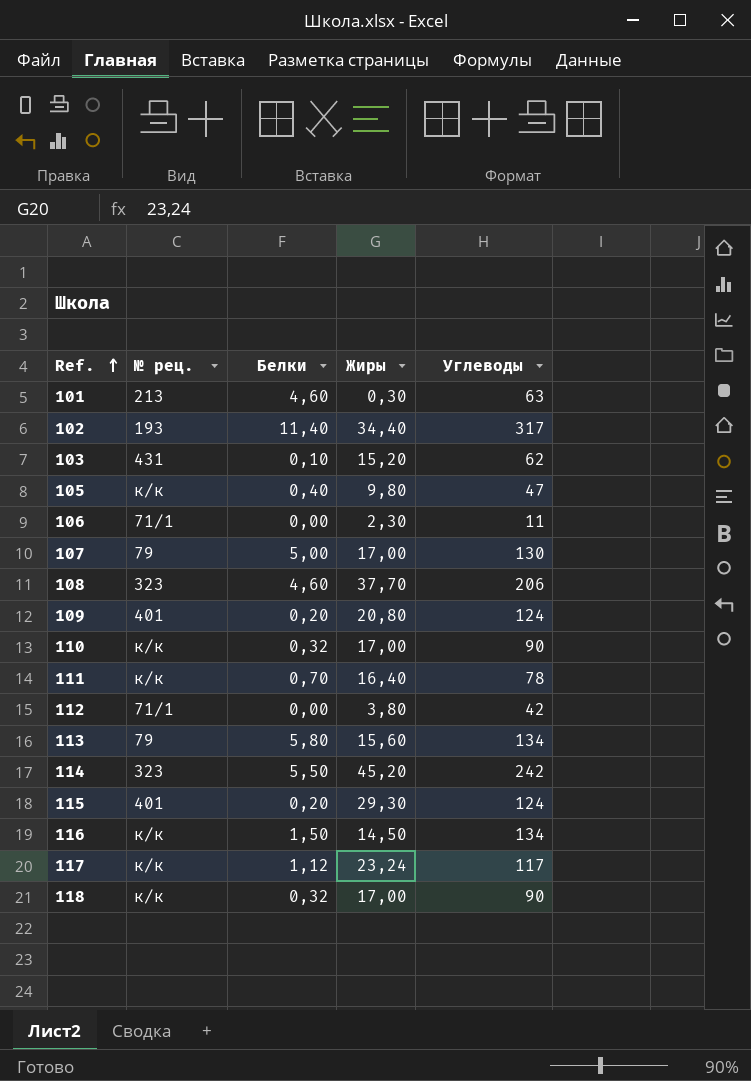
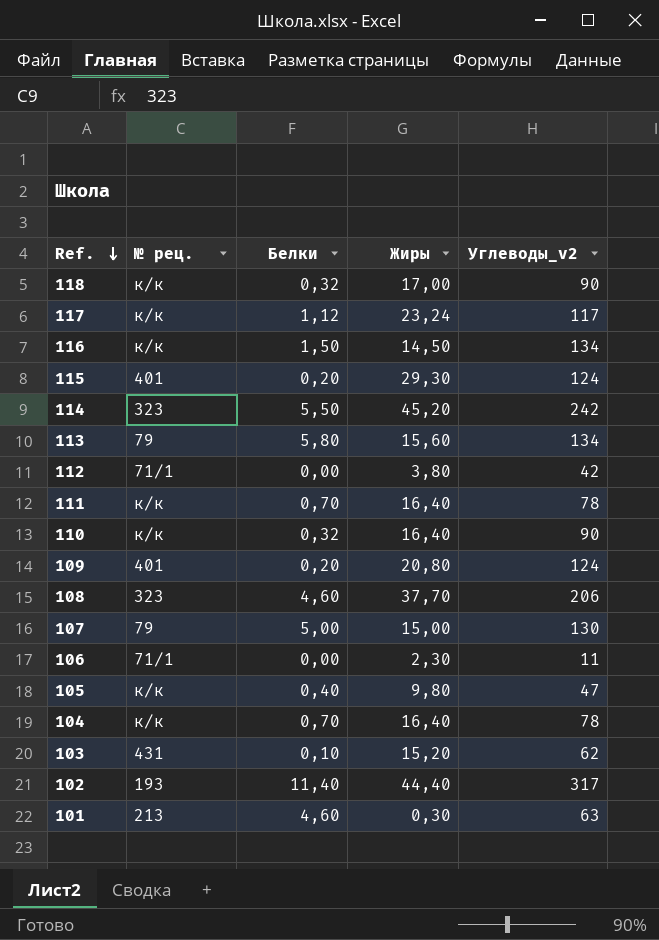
row order: Ref. ascending -> Ref. descending
column name: Углеводы -> Углеводы_v2
110 | Жиры: 17,00 -> 16,40
107 | Жиры: 17,00 -> 15,00
row 104: none -> к/к | 0,70 | 16,40 | 78
102 | Жиры: 34,40 -> 44,40

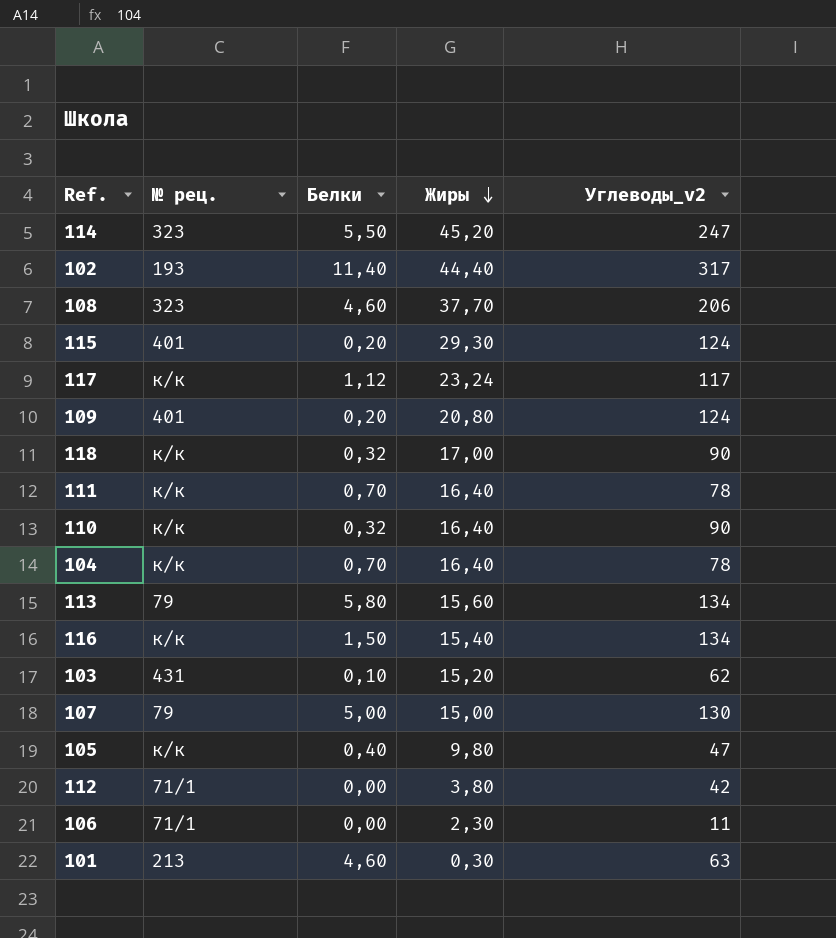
row order: Ref. descending -> Жиры descending
114 | Углеводы_v2: 242 -> 247
116 | Жиры: 14,50 -> 15,40

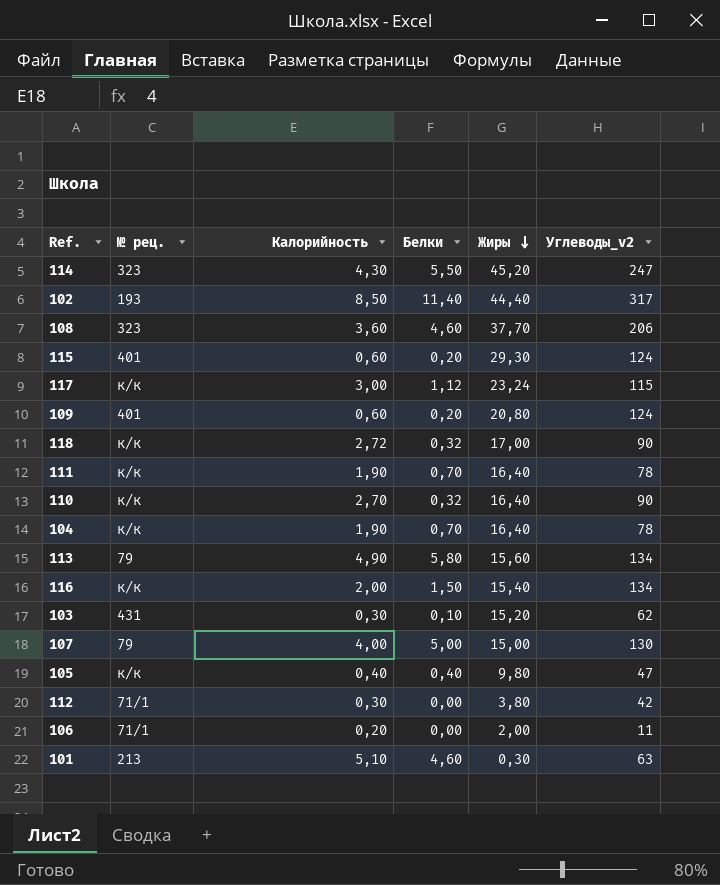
column Калорийность | position: none -> 3
117 | Углеводы_v2: 117 -> 115
106 | Жиры: 2,30 -> 2,00

